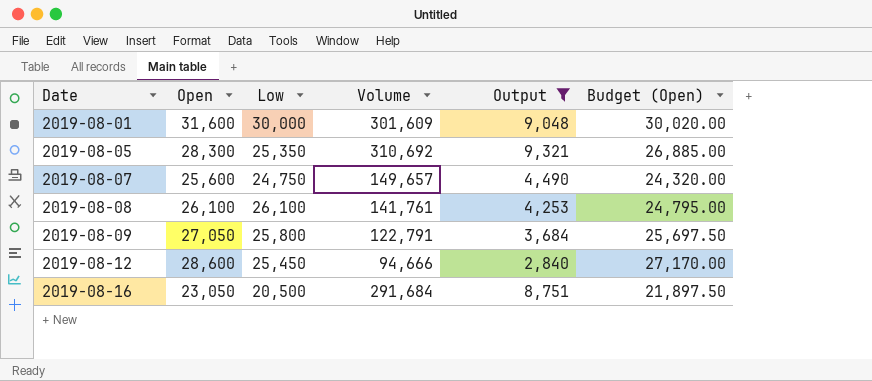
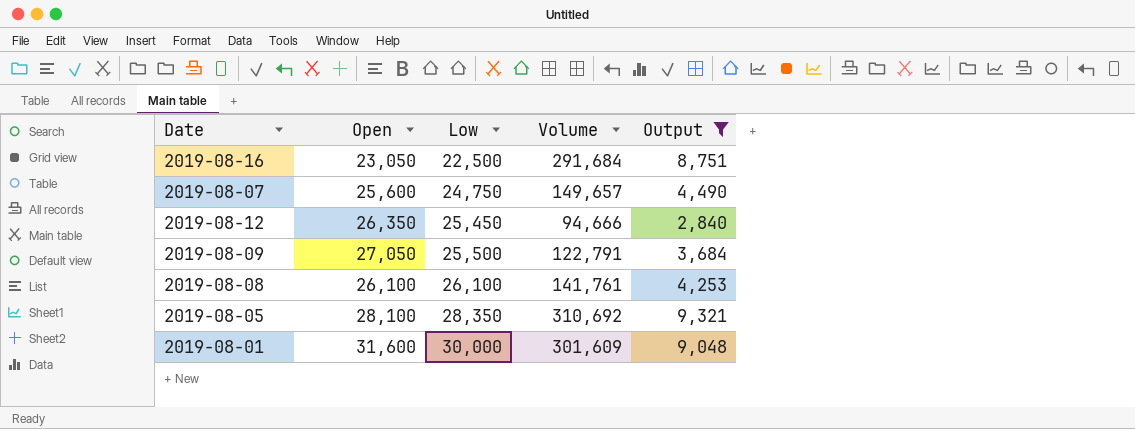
row order: Date ascending -> Low ascending
column Budget (Open) | formula: [Open] * 0.95 -> none
2019-08-16 | Low: 20,500 -> 22,500
2019-08-12 | Open: 28,600 -> 26,350
2019-08-09 | Low: 25,800 -> 25,500
2019-08-05 | Open: 28,300 -> 28,100
2019-08-05 | Low: 25,350 -> 28,350

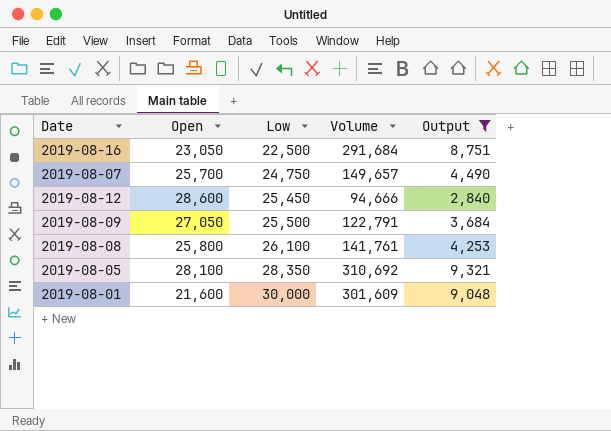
2019-08-07 | Open: 25,600 -> 25,700
2019-08-12 | Open: 26,350 -> 28,600
2019-08-08 | Open: 26,100 -> 25,800
2019-08-01 | Open: 31,600 -> 21,600

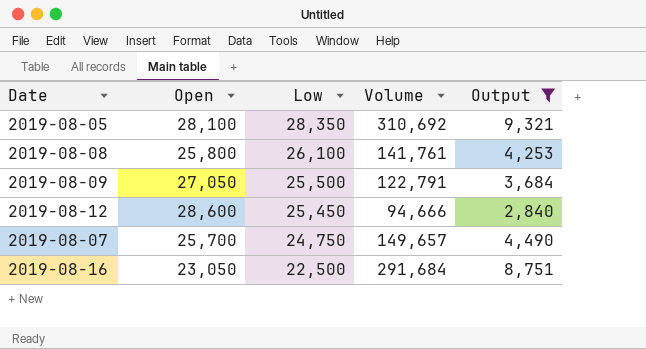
row order: Low ascending -> Low descending
row 2019-08-01: 21,600 | 30,000 | 301,609 | 9,048 -> none

